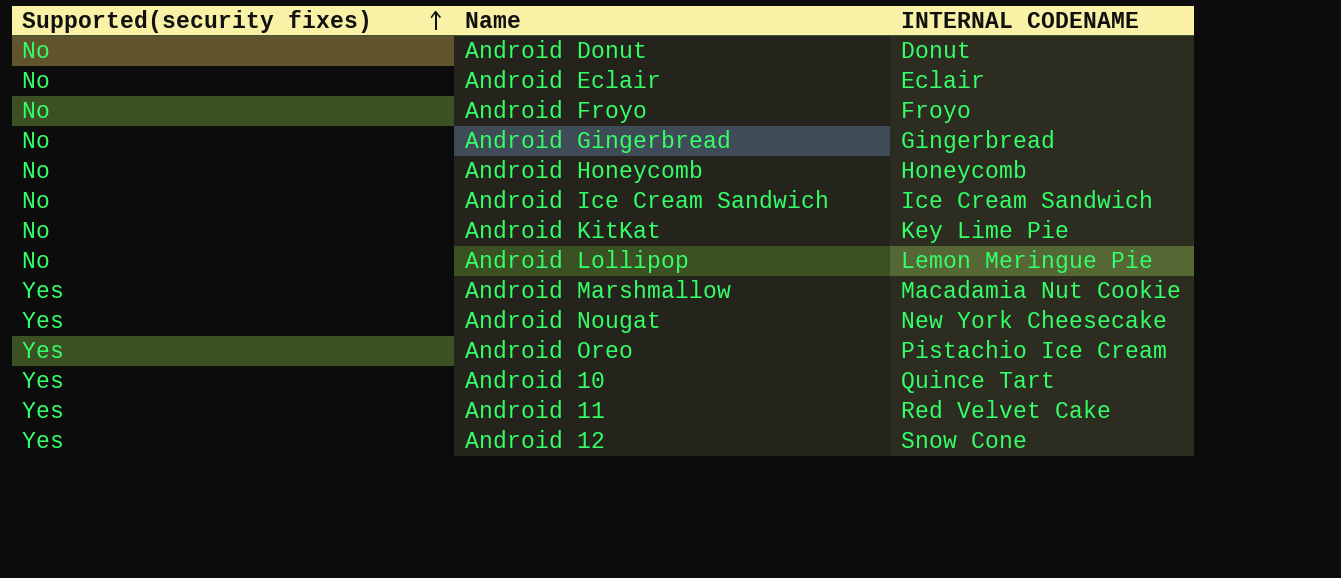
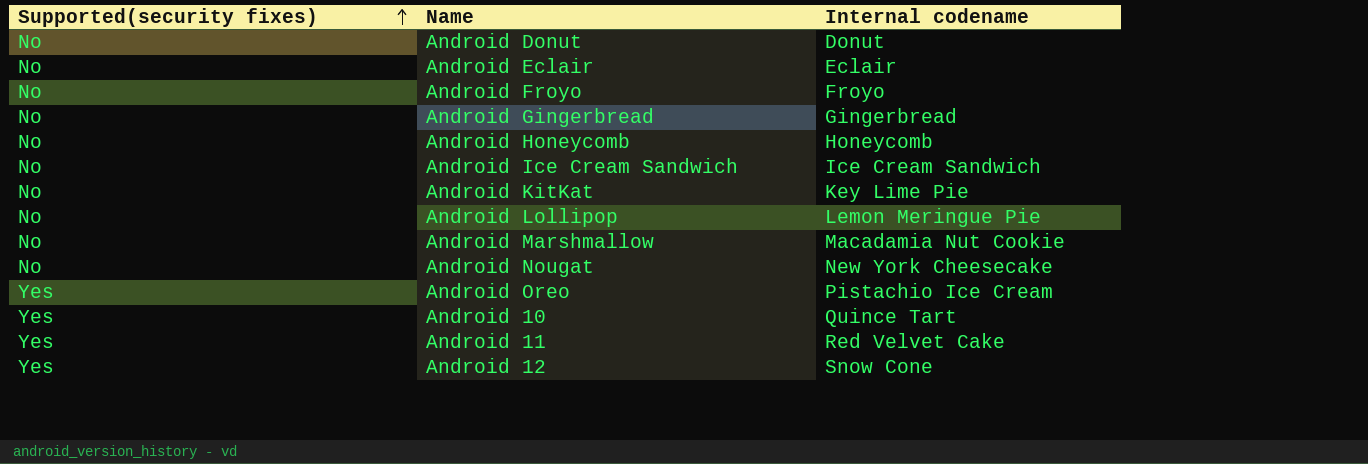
column name: INTERNAL CODENAME -> Internal codename
Android Marshmallow | Supported(security fixes): Yes -> No
Android Nougat | Supported(security fixes): Yes -> No

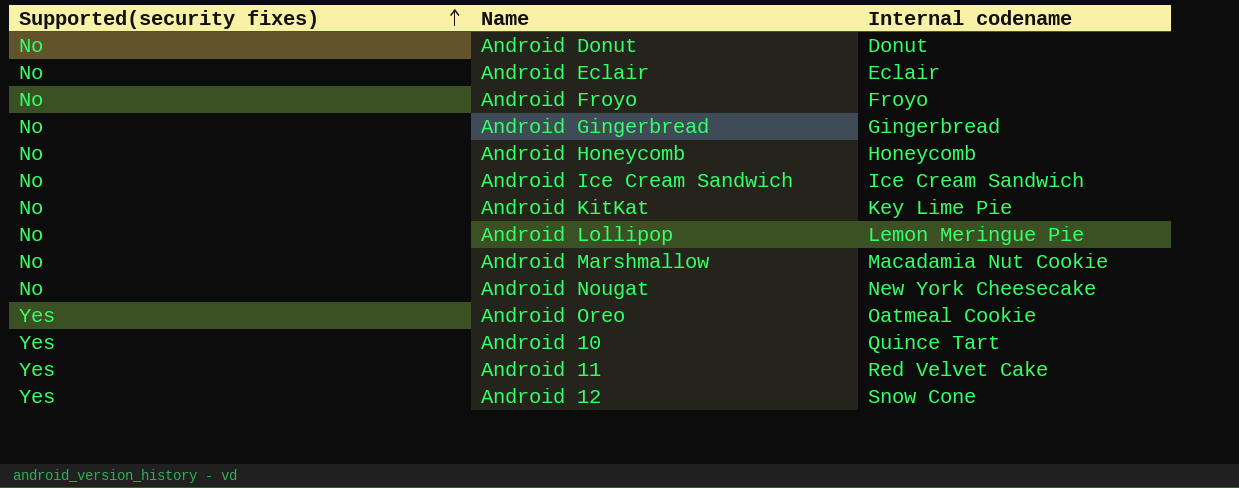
Android Oreo | Internal codename: Pistachio Ice Cream -> Oatmeal Cookie

